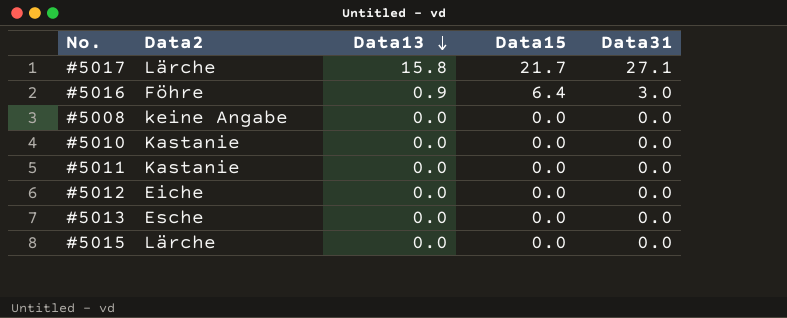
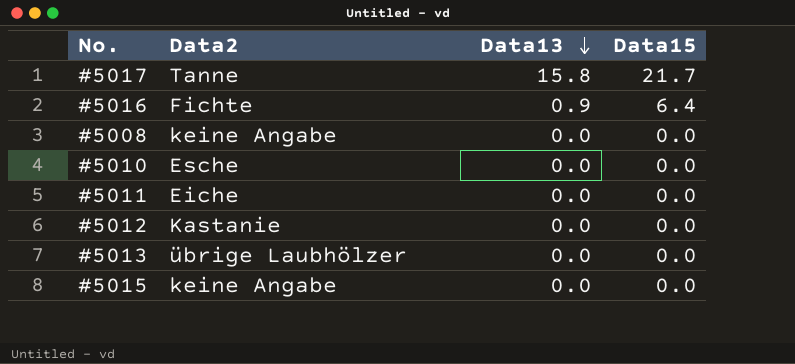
column Data31 | position: 5 -> none
#5017 | Data2: Lärche -> Tanne
#5016 | Data2: Föhre -> Fichte
#5010 | Data2: Kastanie -> Esche
#5011 | Data2: Kastanie -> Eiche
#5012 | Data2: Eiche -> Kastanie
#5013 | Data2: Esche -> übrige Laubhölzer
#5015 | Data2: Lärche -> keine Angabe

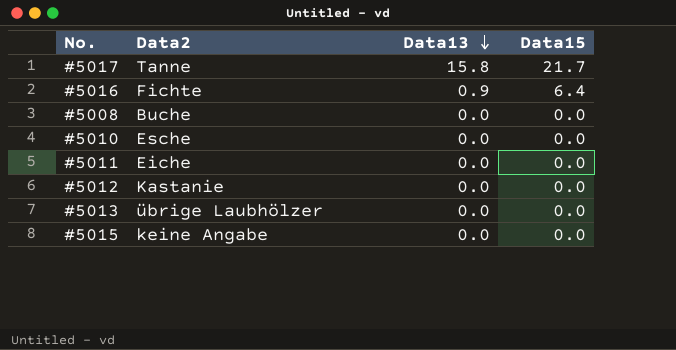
#5008 | Data2: keine Angabe -> Buche

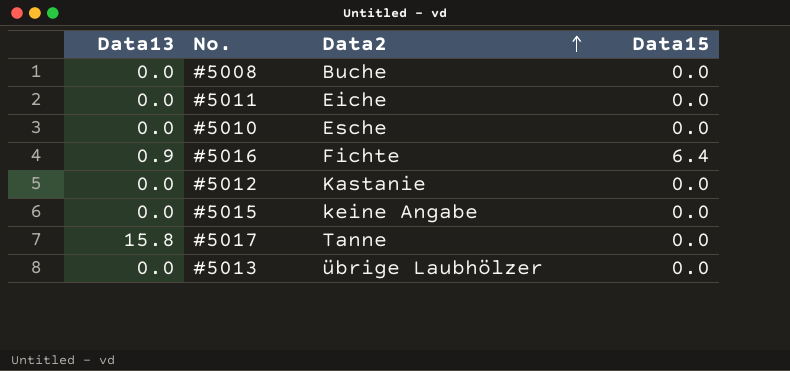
row order: Data13 descending -> Data2 ascending
column Data13 | position: 3 -> 1
#5017 | Data15: 21.7 -> 0.0

